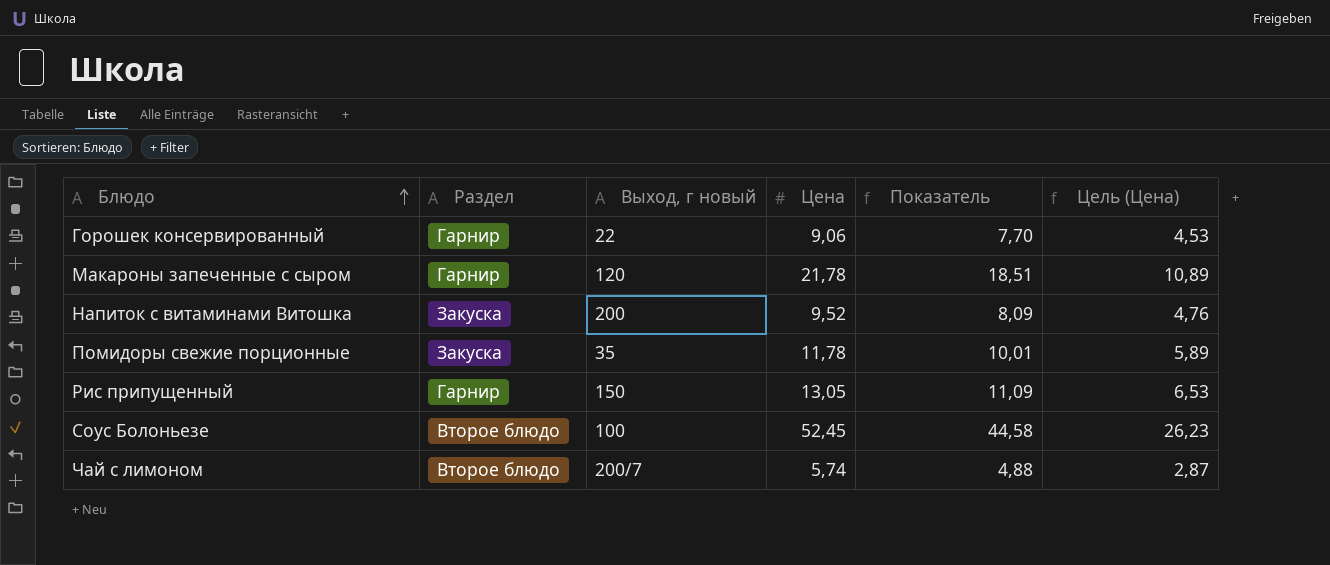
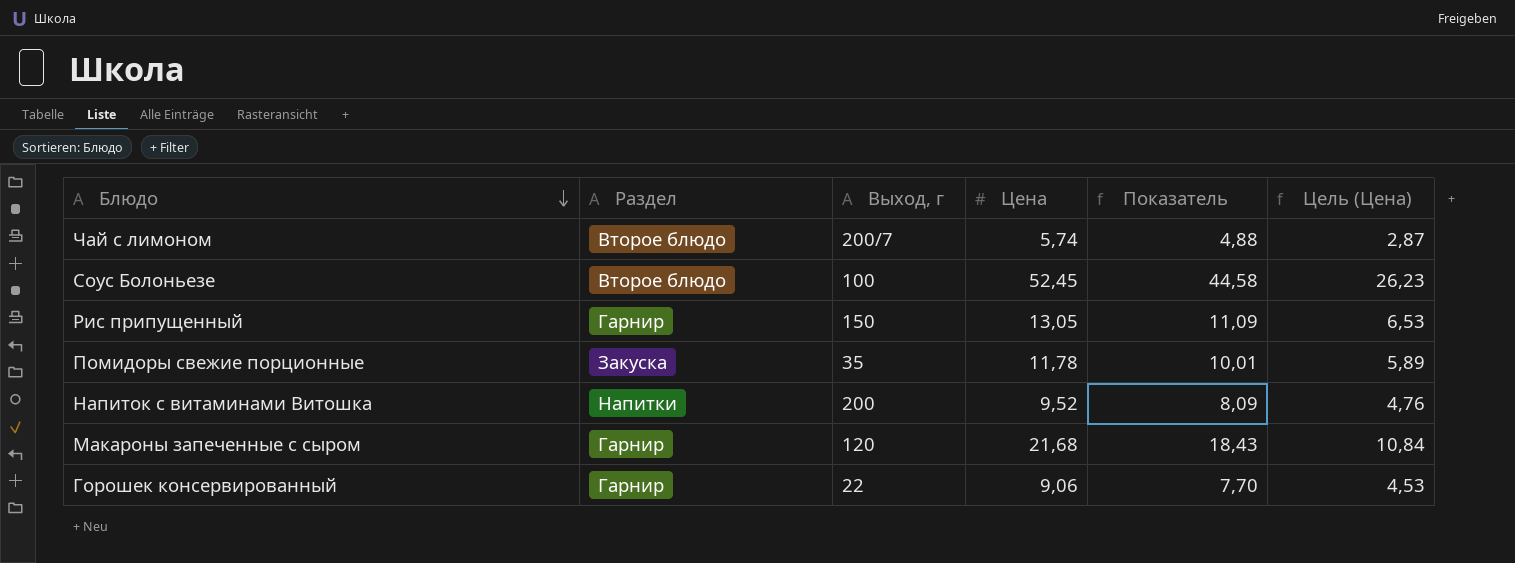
row order: Блюдо ascending -> Блюдо descending
column name: Выход, г новый -> Выход, г
Напиток с витаминами Витошка | Раздел: Закуска -> Напитки
Макароны запеченные с сыром | Цена: 21,78 -> 21,68
Макароны запеченные с сыром | Показатель: 18,51 -> 18,43
Макароны запеченные с сыром | Цель (Цена): 10,89 -> 10,84

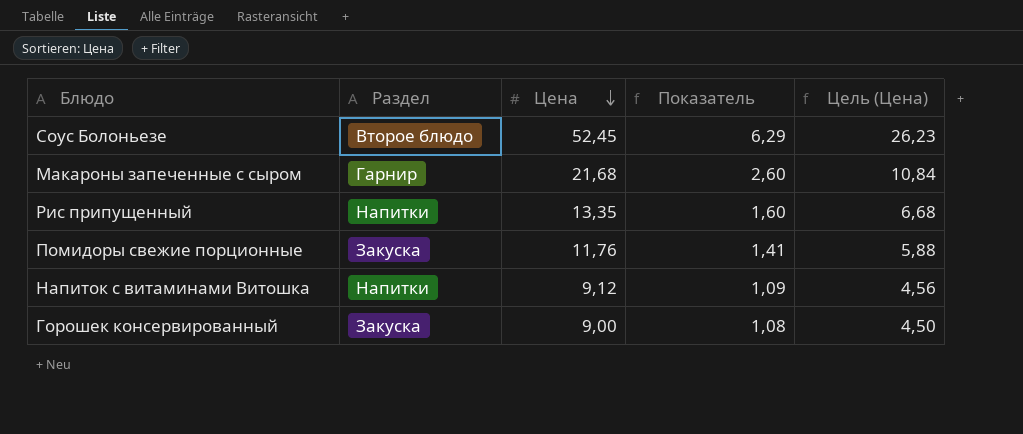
row order: Блюдо descending -> Цена descending
column Выход, г | position: 3 -> none
column Показатель | formula: [Цена] * 0,85 -> [Цена] * 0,12
row Чай с лимоном: Второе блюдо | 200/7 | 5,74 | 4,88 | 2,87 -> none
Рис припущенный | Раздел: Гарнир -> Напитки
Рис припущенный | Цена: 13,05 -> 13,35
Рис припущенный | Цель (Цена): 6,53 -> 6,68
Помидоры свежие порционные | Цена: 11,78 -> 11,76
Помидоры свежие порционные | Цель (Цена): 5,89 -> 5,88
Напиток с витаминами Витошка | Цена: 9,52 -> 9,12
Напиток с витаминами Витошка | Цель (Цена): 4,76 -> 4,56
Горошек консервированный | Раздел: Гарнир -> Закуска
Горошек консервированный | Цена: 9,06 -> 9,00
Горошек консервированный | Цель (Цена): 4,53 -> 4,50

